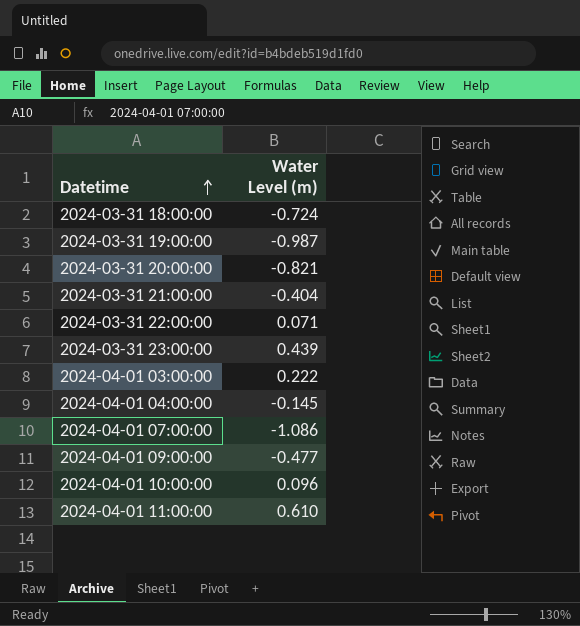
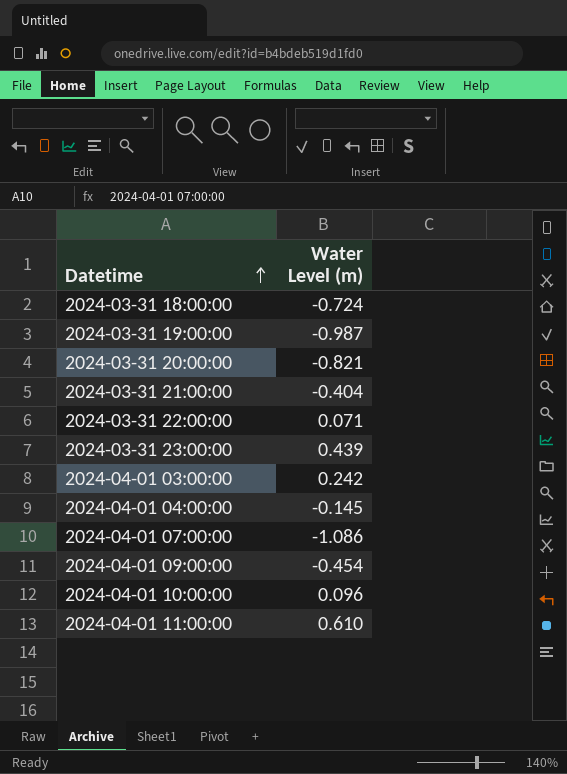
2024-04-01 03:00:00 | Water Level (m): 0.222 -> 0.242
2024-04-01 09:00:00 | Water Level (m): -0.477 -> -0.454

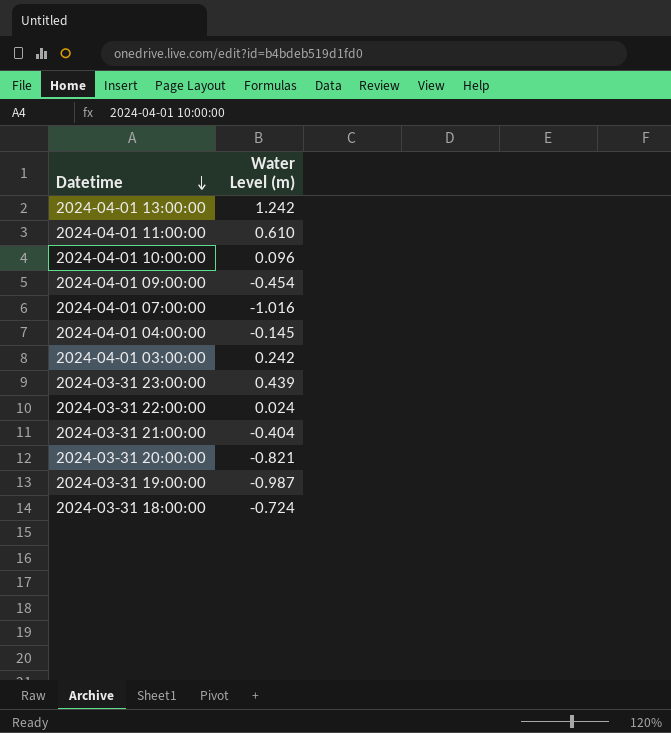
row order: Datetime ascending -> Datetime descending
row 2024-04-01 13:00:00: none -> 1.242
2024-04-01 07:00:00 | Water Level (m): -1.086 -> -1.016
2024-03-31 22:00:00 | Water Level (m): 0.071 -> 0.024

